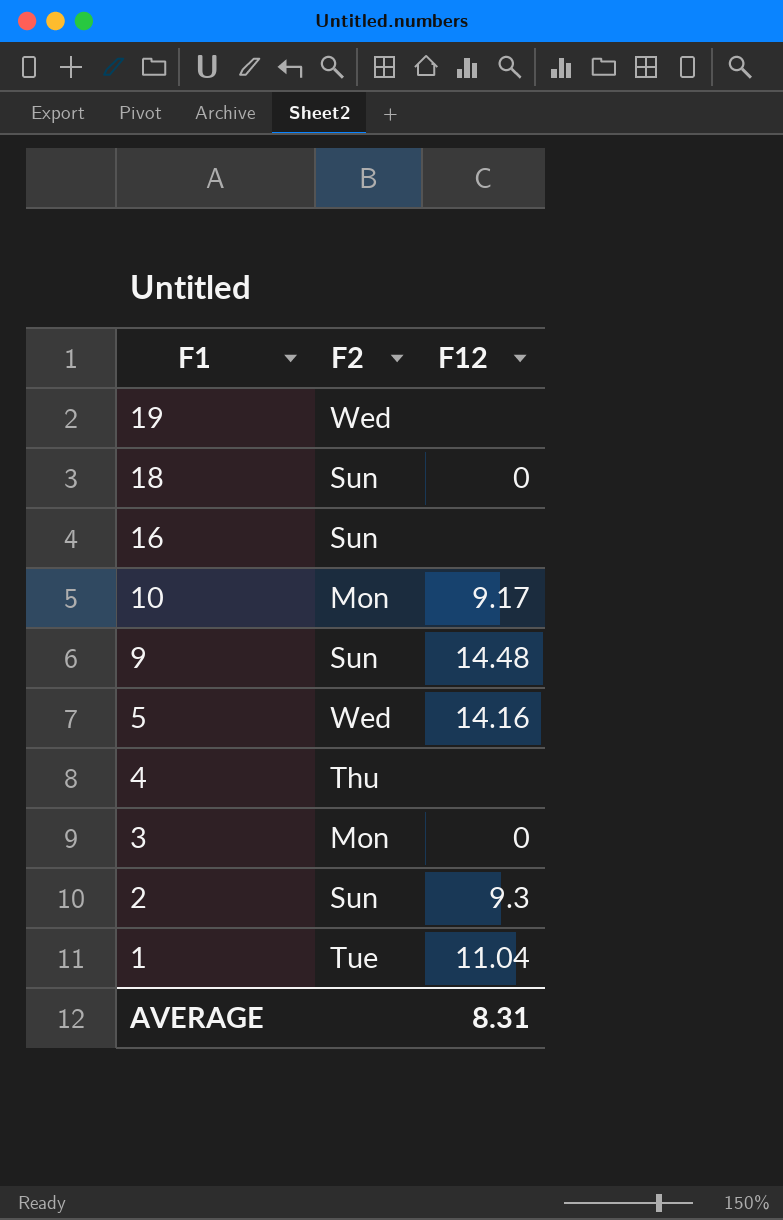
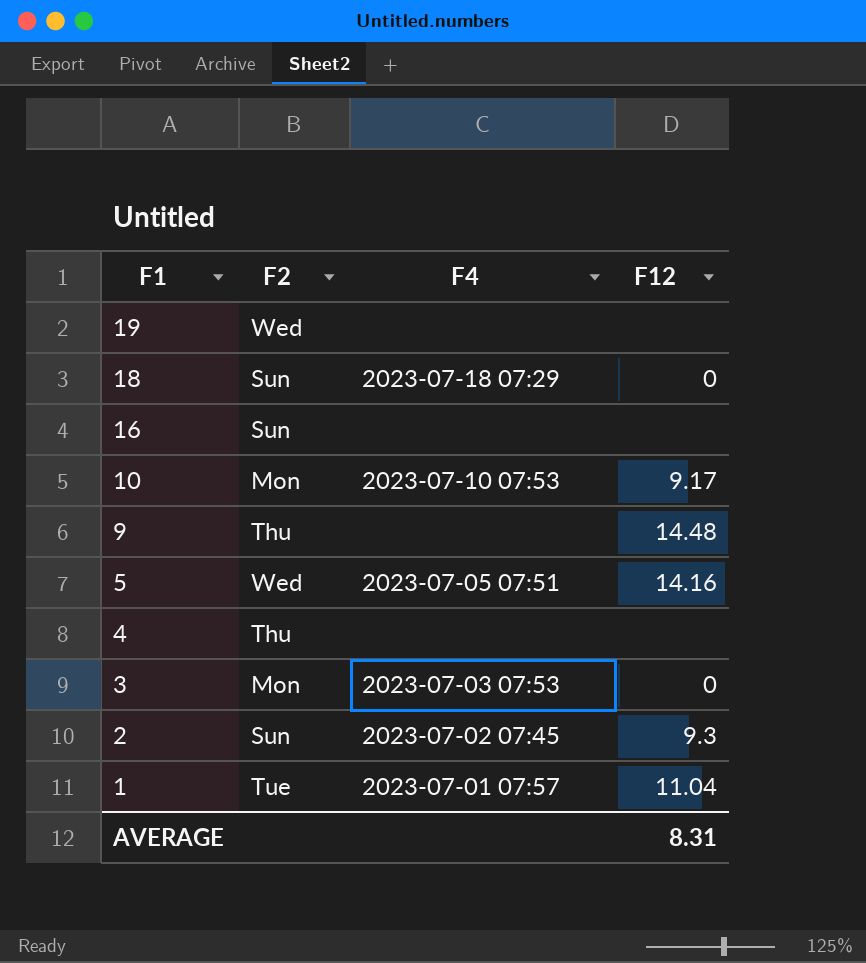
column F4 | position: none -> 3
9 | F2: Sun -> Thu

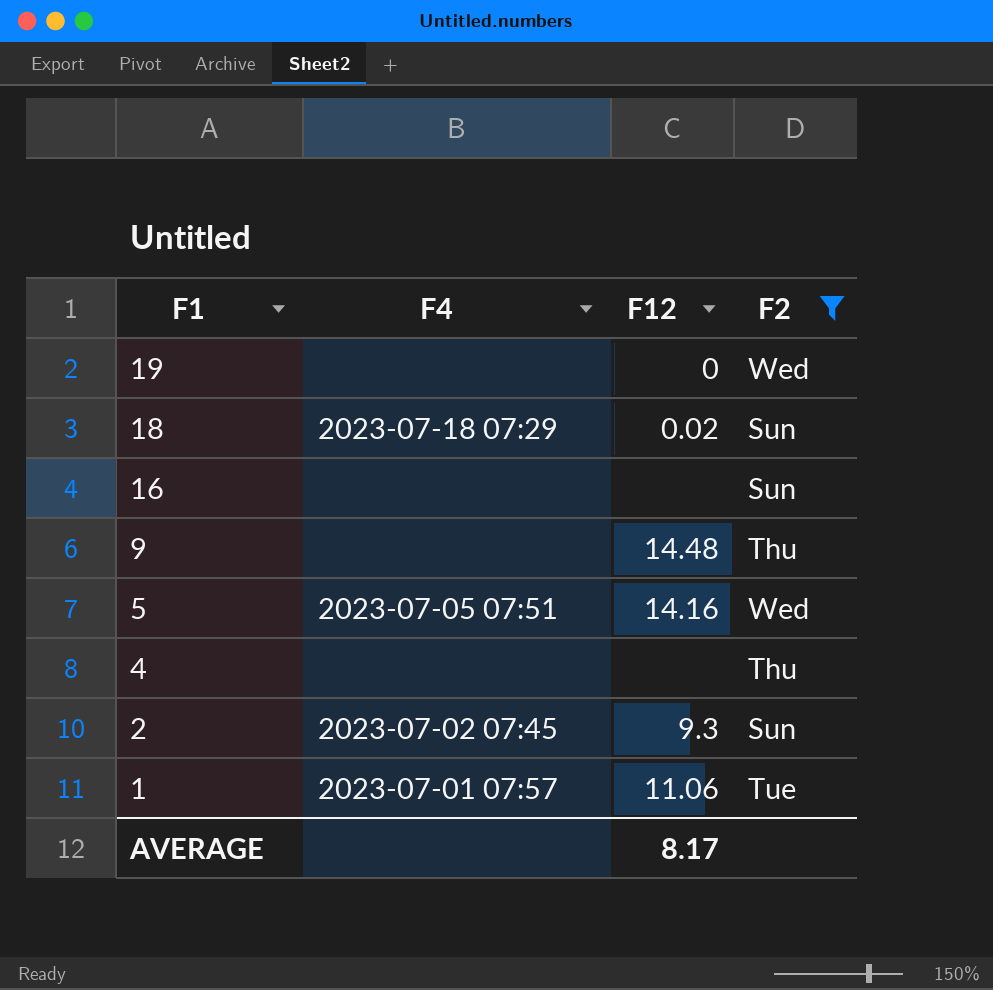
filter: none -> F2 != Mon
column F2 | position: 2 -> 4
19 | F12: none -> 0
18 | F12: 0 -> 0.02
1 | F12: 11.04 -> 11.06
AVERAGE | F12: 8.31 -> 8.17

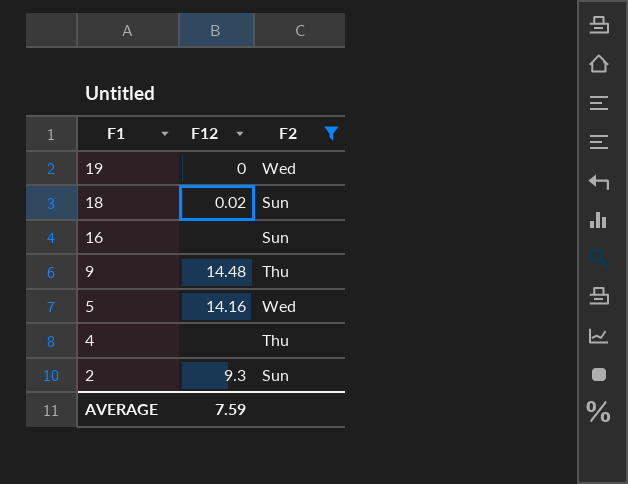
column F4 | position: 2 -> none
row 1: 2023-07-01 07:57 | 11.06 | Tue -> none
AVERAGE | F12: 8.17 -> 7.59

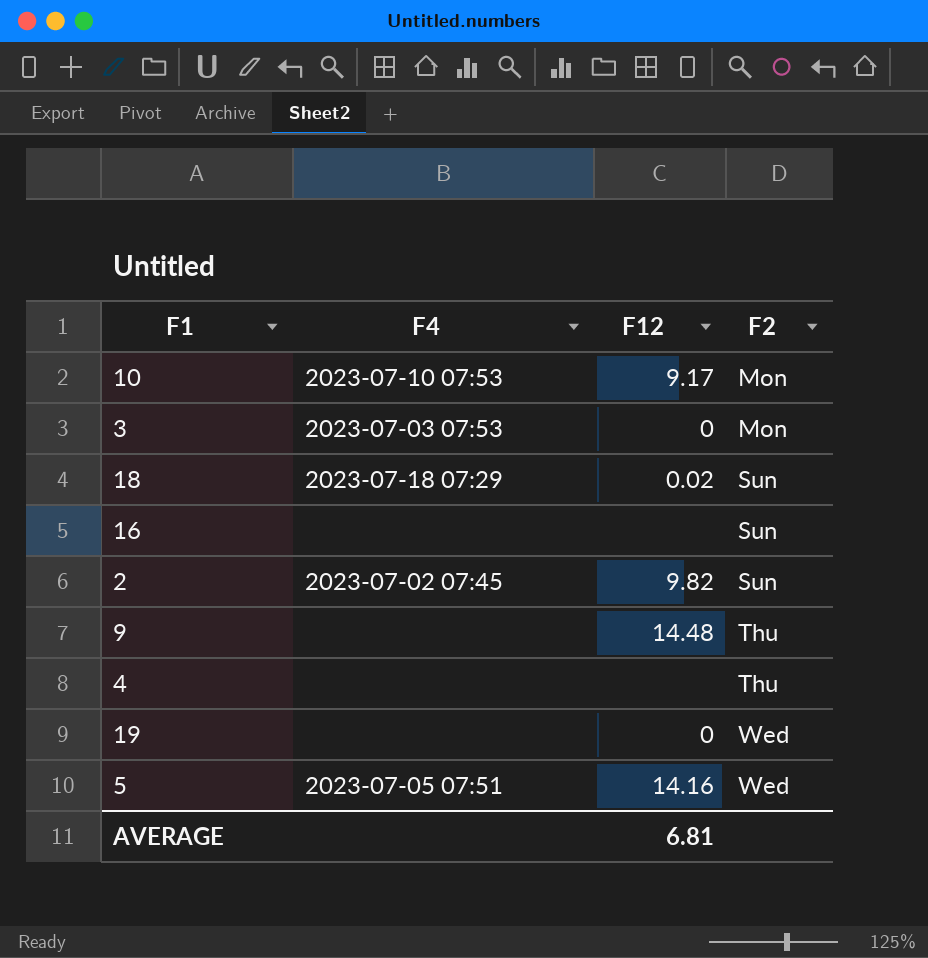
filter: F2 != Mon -> none
row order: F1 descending -> F2 ascending
column F4 | position: none -> 2
2 | F12: 9.3 -> 9.82
AVERAGE | F12: 7.59 -> 6.81

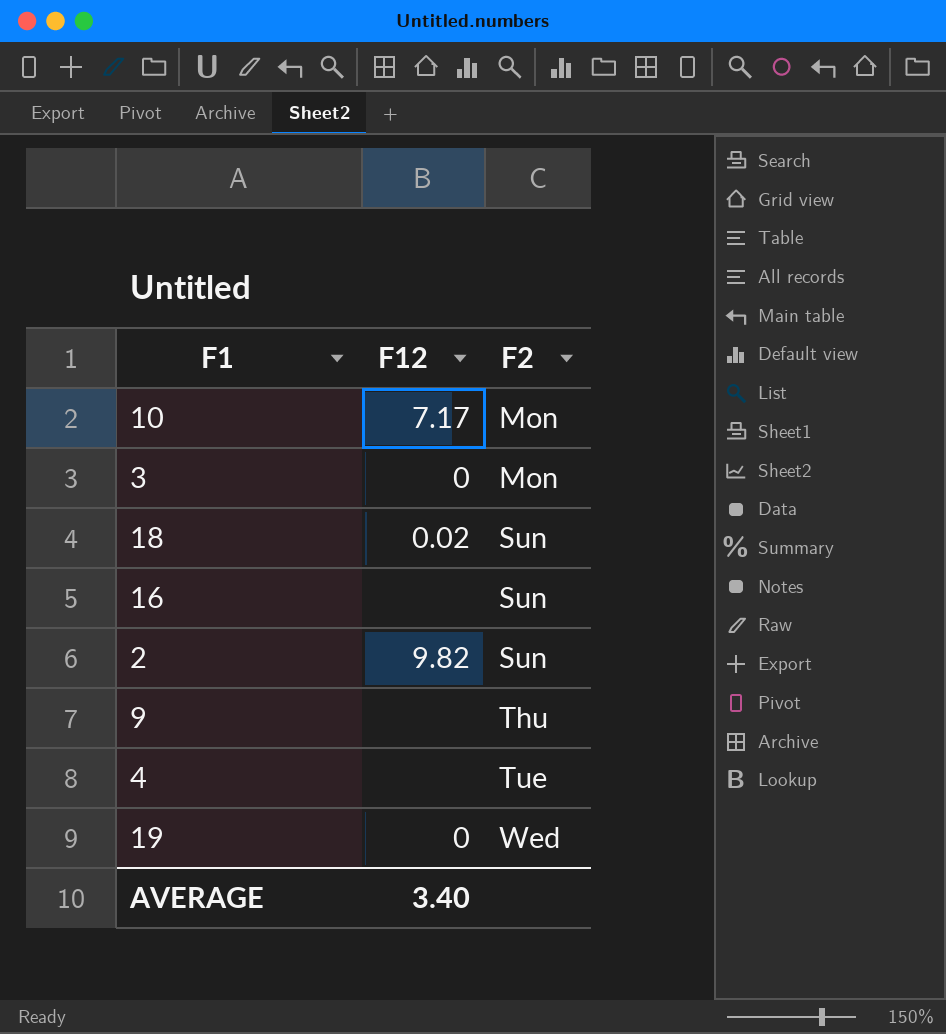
column F4 | position: 2 -> none
row 5: 2023-07-05 07:51 | 14.16 | Wed -> none
10 | F12: 9.17 -> 7.17
9 | F12: 14.48 -> none
4 | F2: Thu -> Tue
AVERAGE | F12: 6.81 -> 3.40

